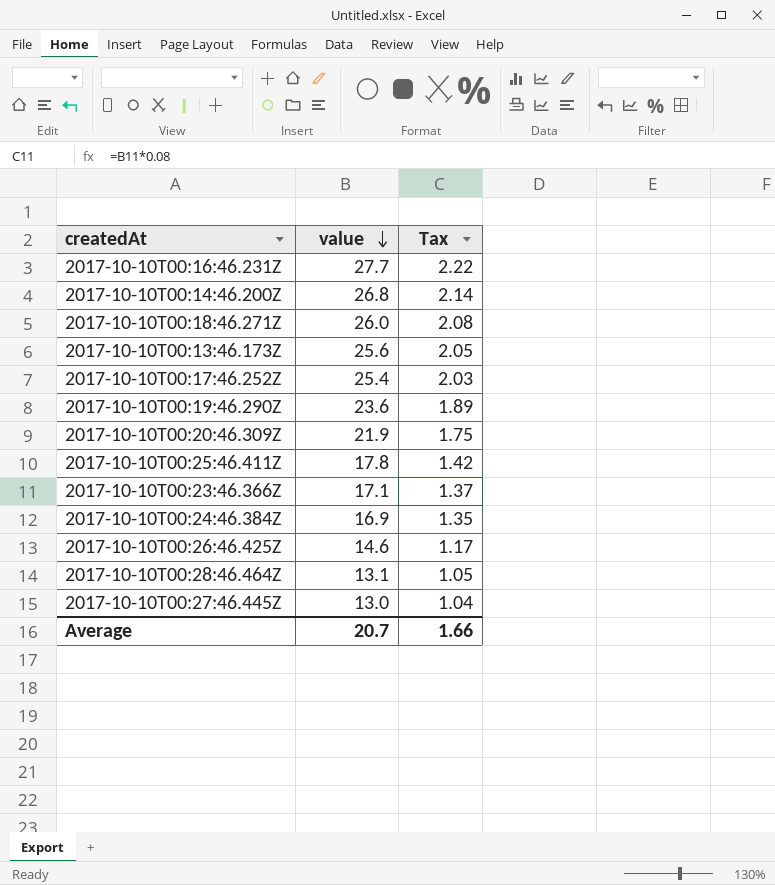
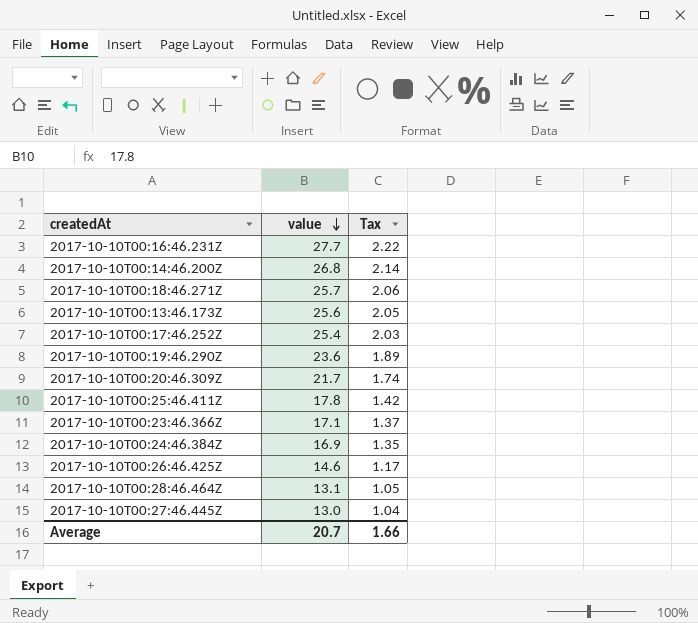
2017-10-10T00:18:46.271Z | value: 26.0 -> 25.7
2017-10-10T00:18:46.271Z | Tax: 2.08 -> 2.06
2017-10-10T00:20:46.309Z | value: 21.9 -> 21.7
2017-10-10T00:20:46.309Z | Tax: 1.75 -> 1.74

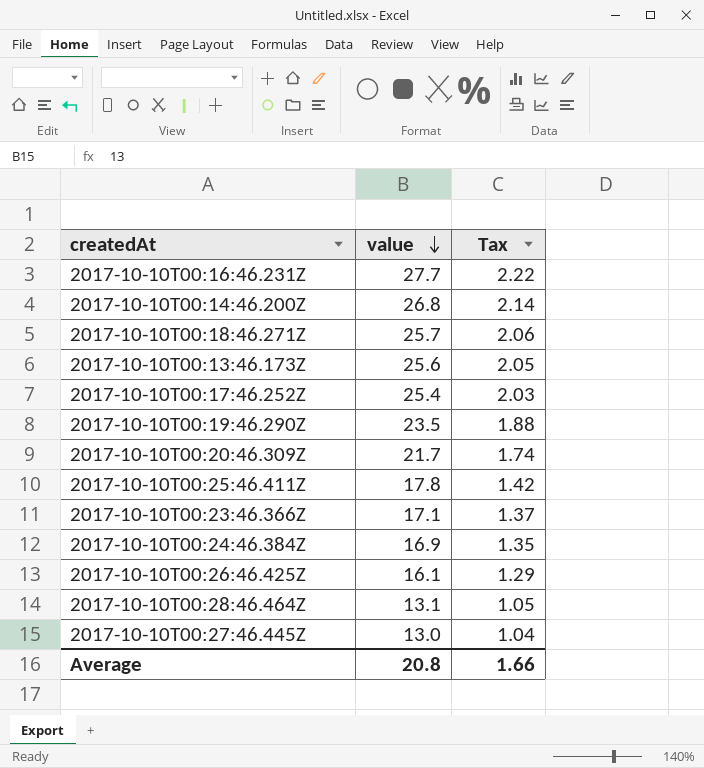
2017-10-10T00:19:46.290Z | value: 23.6 -> 23.5
2017-10-10T00:19:46.290Z | Tax: 1.89 -> 1.88
2017-10-10T00:26:46.425Z | value: 14.6 -> 16.1
2017-10-10T00:26:46.425Z | Tax: 1.17 -> 1.29
Average | value: 20.7 -> 20.8

